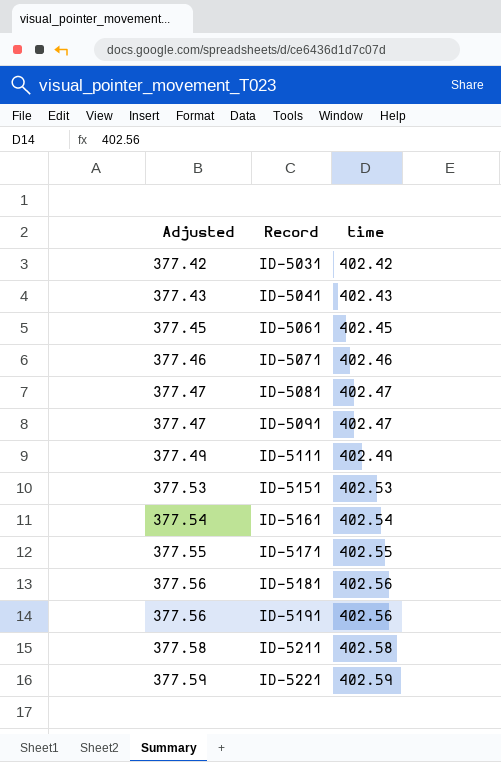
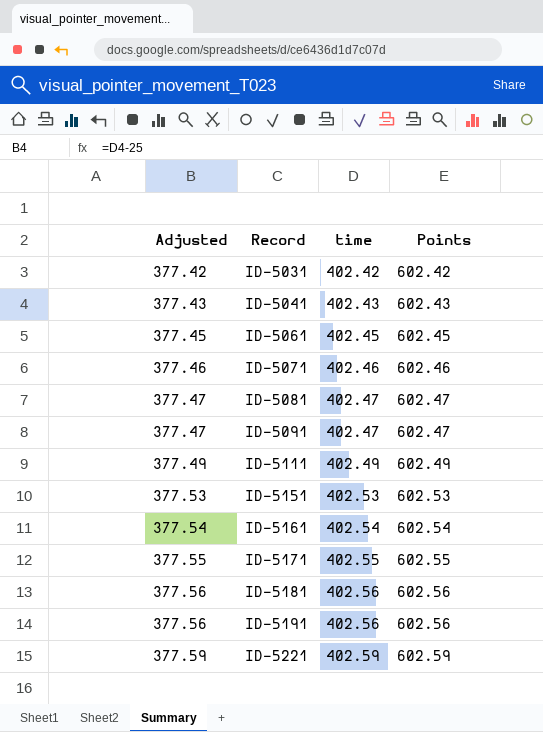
column Points | formula: none -> [time] + 200
row ID-5211: 377.58 | 402.58 -> none

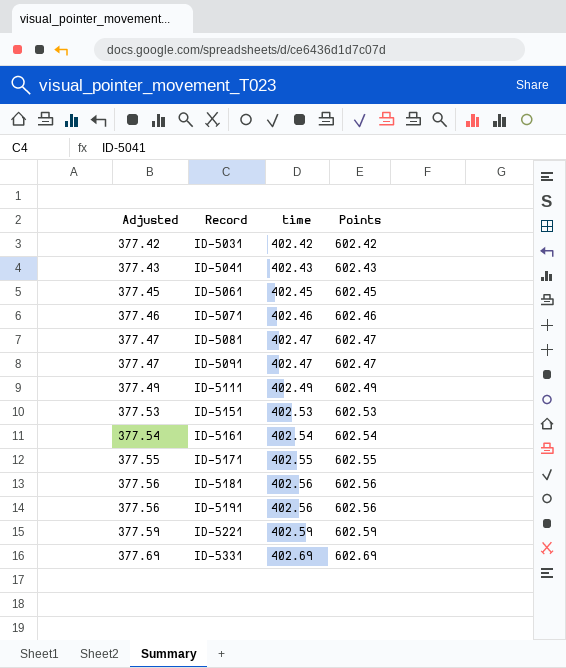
row ID-5331: none -> 377.69 | 402.69 | 602.69

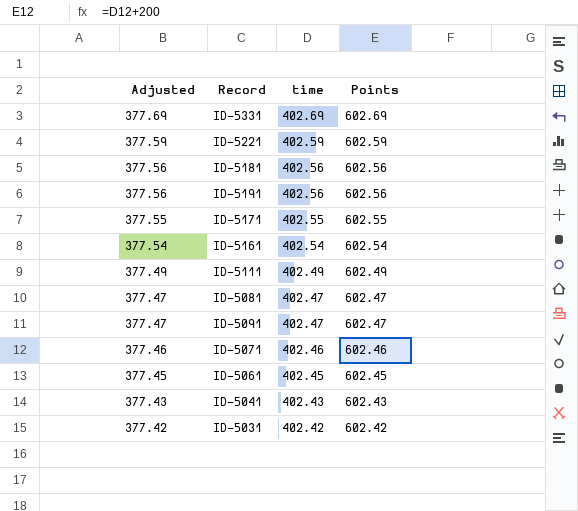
row order: Adjusted ascending -> Adjusted descending
row ID-5151: 377.53 | 402.53 | 602.53 -> none

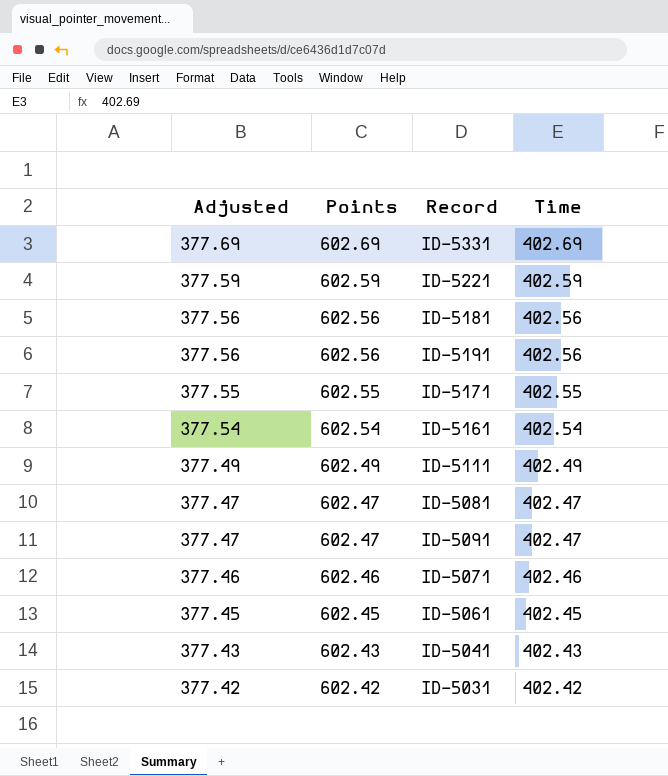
column Points | position: 4 -> 2
column name: time -> Time

